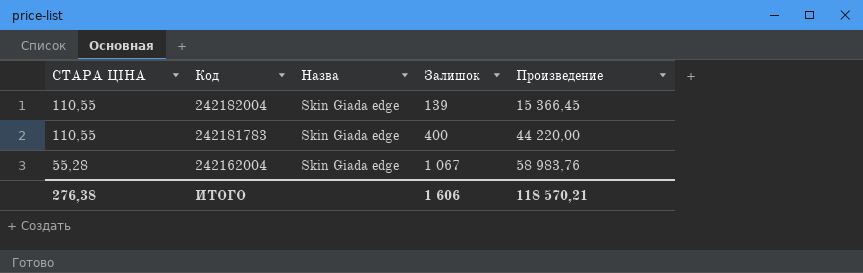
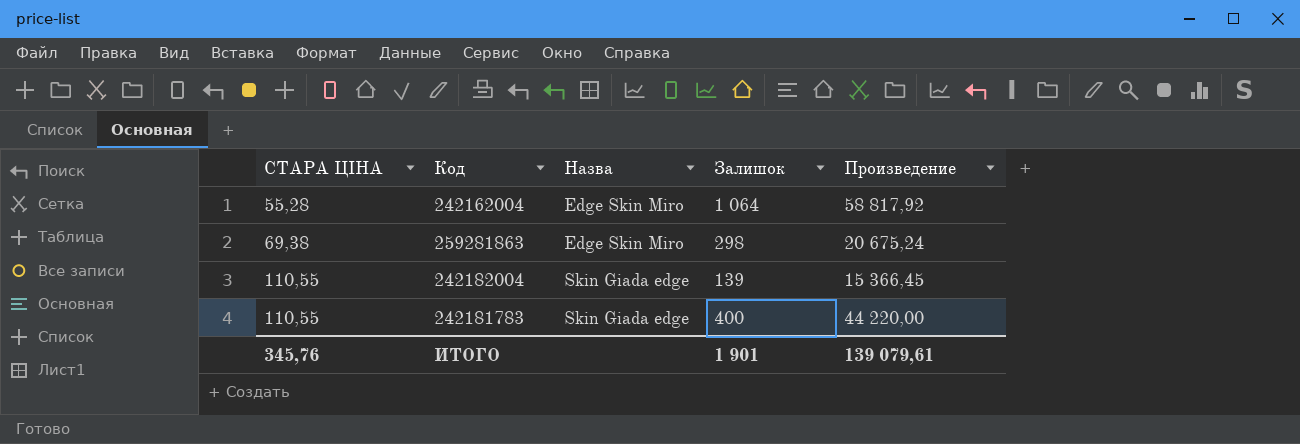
row order: СТАРА ЦІНА descending -> СТАРА ЦІНА ascending
242162004 | Назва: Skin Giada edge -> Edge Skin Miro
242162004 | Залишок: 1 067 -> 1 064
242162004 | Произведение: 58 983,76 -> 58 817,92
row 259281863: none -> 69,38 | Edge Skin Miro | 298 | 20 675,24
ИТОГО | СТАРА ЦІНА: 276,38 -> 345,76
ИТОГО | Залишок: 1 606 -> 1 901
ИТОГО | Произведение: 118 570,21 -> 139 079,61

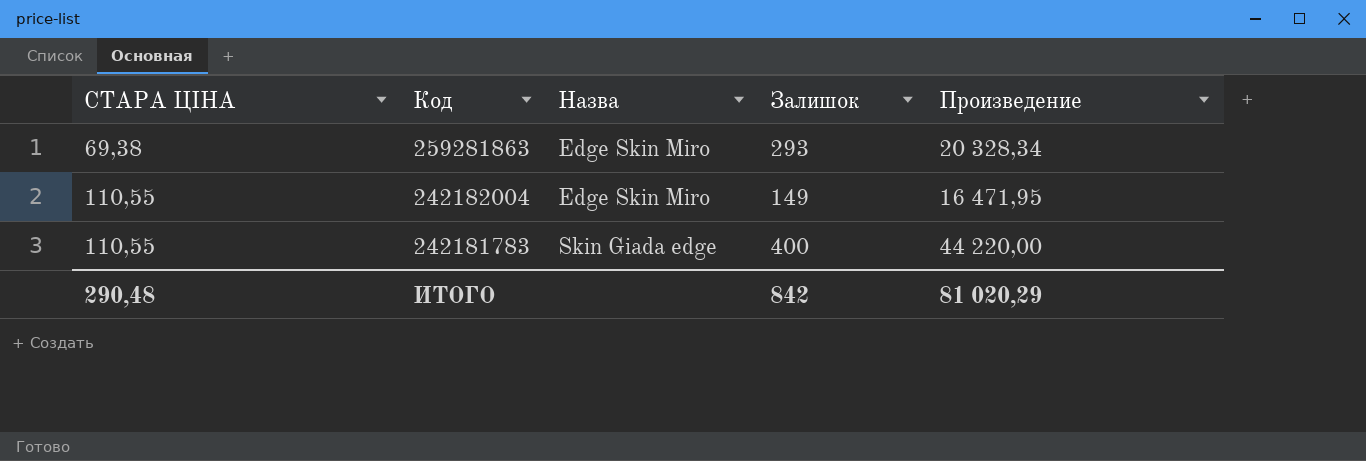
row 242162004: 55,28 | Edge Skin Miro | 1 064 | 58 817,92 -> none
259281863 | Залишок: 298 -> 293
259281863 | Произведение: 20 675,24 -> 20 328,34
242182004 | Назва: Skin Giada edge -> Edge Skin Miro
242182004 | Залишок: 139 -> 149
242182004 | Произведение: 15 366,45 -> 16 471,95
ИТОГО | СТАРА ЦІНА: 345,76 -> 290,48
ИТОГО | Залишок: 1 901 -> 842
ИТОГО | Произведение: 139 079,61 -> 81 020,29

